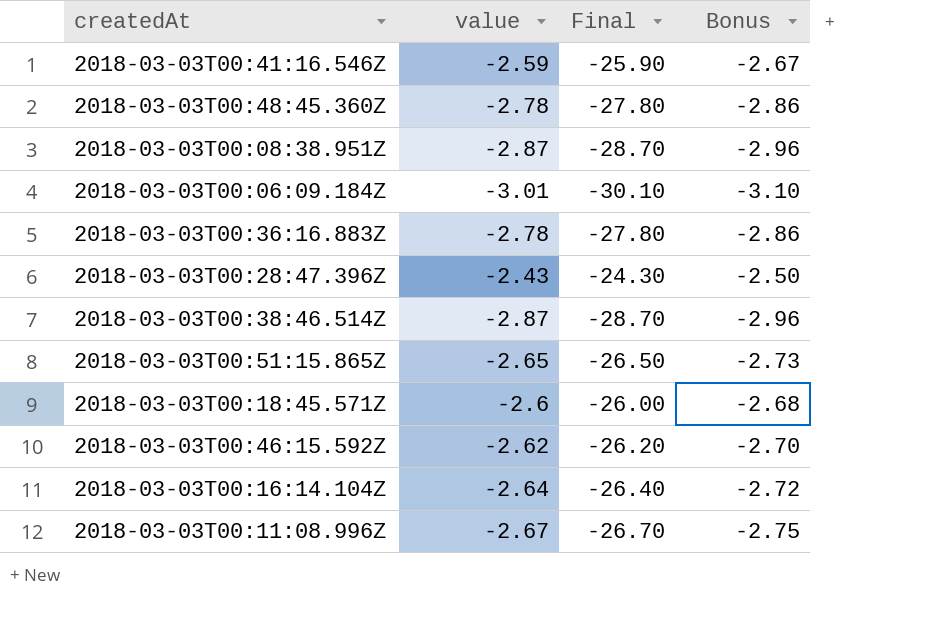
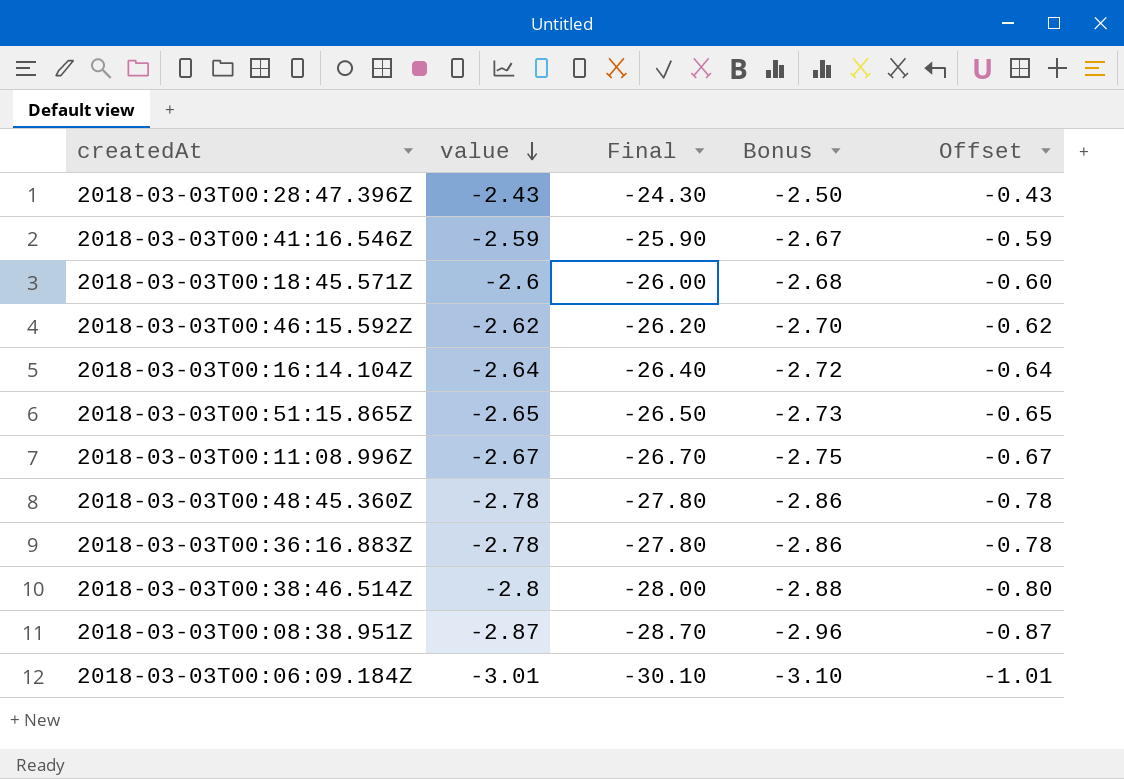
row order: none -> value descending
column Offset | formula: none -> [value] + 2
2018-03-03T00:38:46.514Z | value: -2.87 -> -2.8
2018-03-03T00:38:46.514Z | Final: -28.70 -> -28.00
2018-03-03T00:38:46.514Z | Bonus: -2.96 -> -2.88

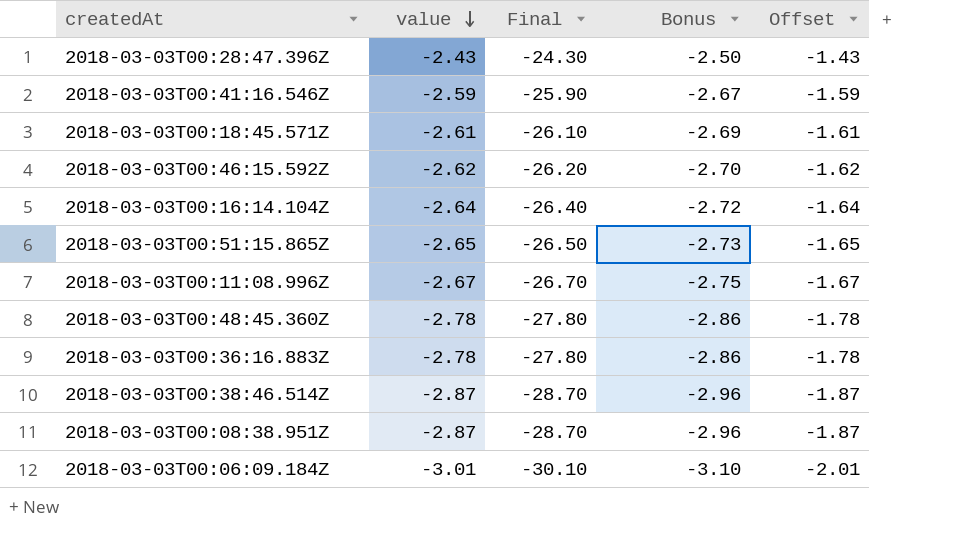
column Offset | formula: [value] + 2 -> [value] + 1
2018-03-03T00:18:45.571Z | value: -2.6 -> -2.61
2018-03-03T00:18:45.571Z | Final: -26.00 -> -26.10
2018-03-03T00:18:45.571Z | Bonus: -2.68 -> -2.69
2018-03-03T00:38:46.514Z | value: -2.8 -> -2.87
2018-03-03T00:38:46.514Z | Final: -28.00 -> -28.70
2018-03-03T00:38:46.514Z | Bonus: -2.88 -> -2.96

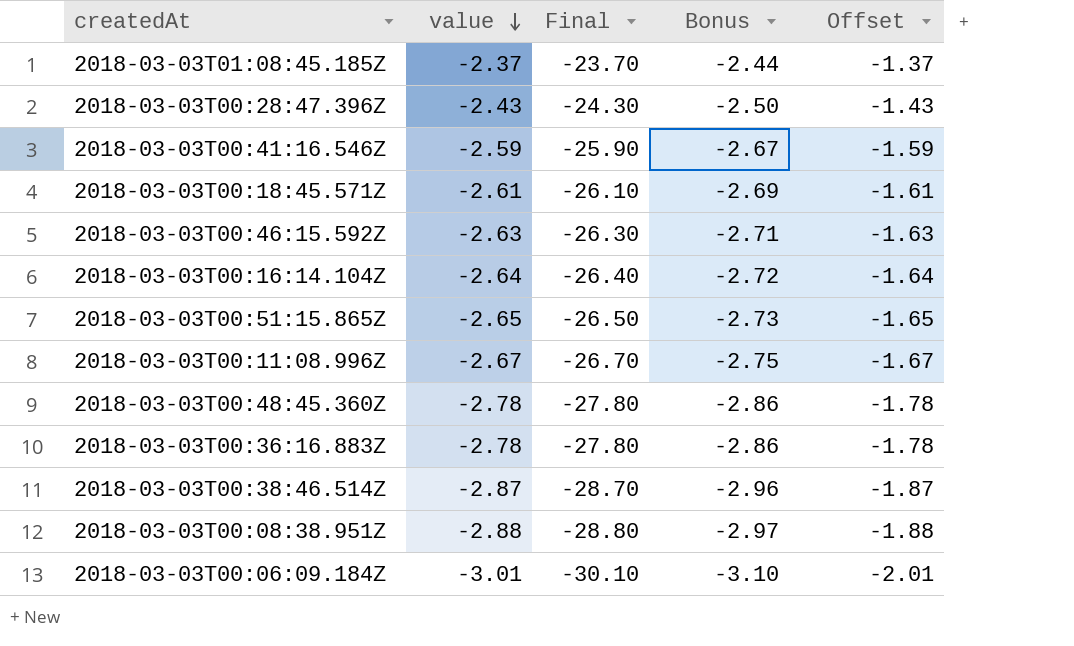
row 2018-03-03T01:08:45.185Z: none -> -2.37 | -23.70 | -2.44 | -1.37
2018-03-03T00:46:15.592Z | value: -2.62 -> -2.63
2018-03-03T00:46:15.592Z | Final: -26.20 -> -26.30
2018-03-03T00:46:15.592Z | Bonus: -2.70 -> -2.71
2018-03-03T00:46:15.592Z | Offset: -1.62 -> -1.63
2018-03-03T00:08:38.951Z | value: -2.87 -> -2.88
2018-03-03T00:08:38.951Z | Final: -28.70 -> -28.80
2018-03-03T00:08:38.951Z | Bonus: -2.96 -> -2.97
2018-03-03T00:08:38.951Z | Offset: -1.87 -> -1.88

